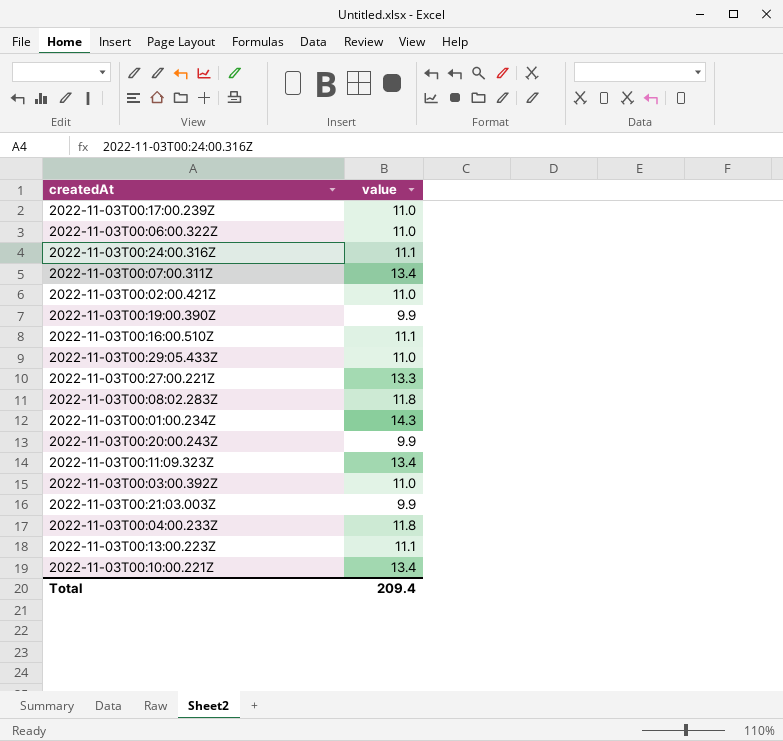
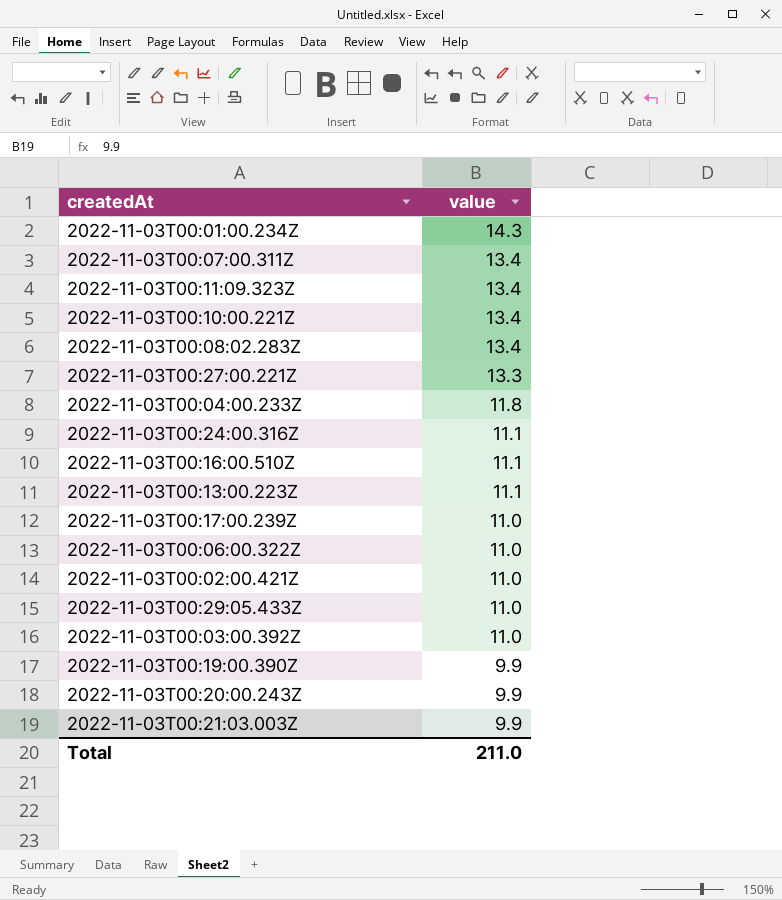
row order: none -> value descending
2022-11-03T00:08:02.283Z | value: 11.8 -> 13.4
Total | value: 209.4 -> 211.0

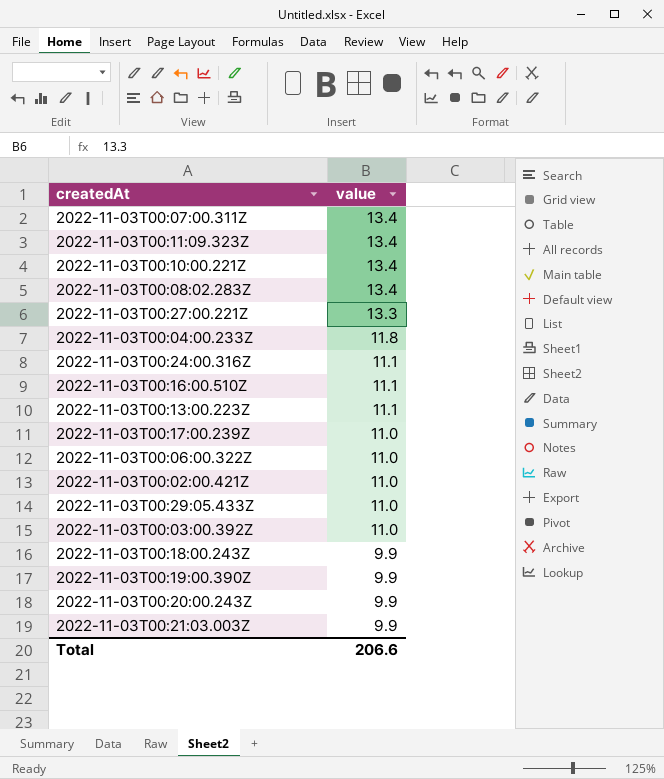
row 2022-11-03T00:01:00.234Z: 14.3 -> none
row 2022-11-03T00:18:00.243Z: none -> 9.9
Total | value: 211.0 -> 206.6

